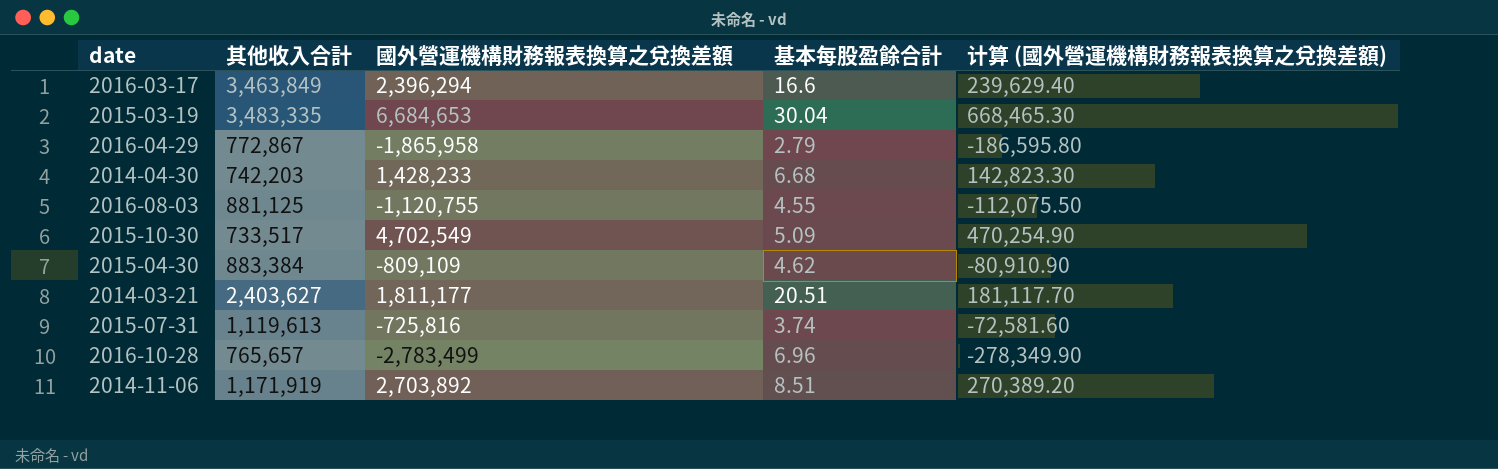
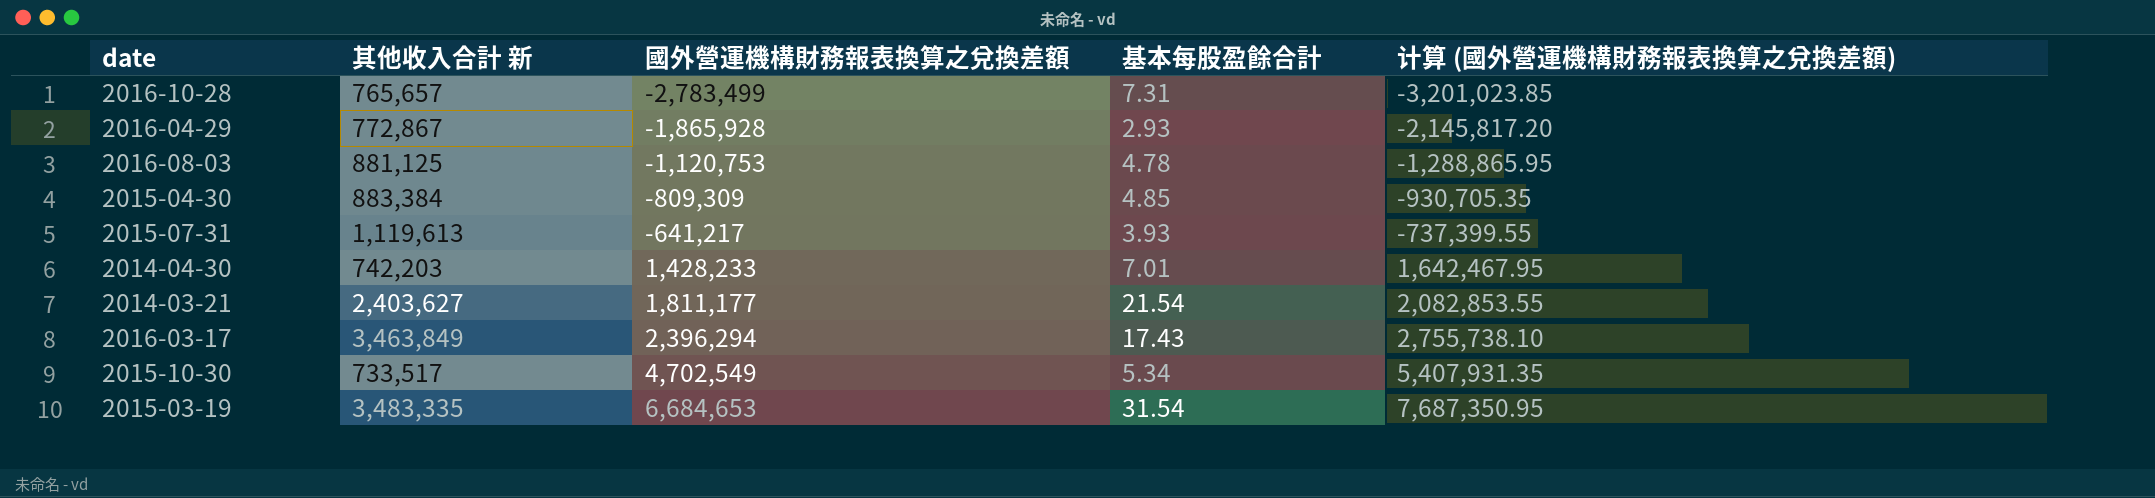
row order: none -> 國外營運機構財務報表換算之兌換差額 ascending
column name: 其他收入合計 -> 其他收入合計 新
column 计算 (國外營運機構財務報表換算之兌換差額) | formula: [國外營運機構財務報表換算之兌換差額] * 0.1 -> [國外營運機構財務報表換算之兌換差額] * 1.15
row 2014-11-06: 1,171,919 | 2,703,892 | 8.51 | 270,389.20 -> none
2016-10-28 | 基本每股盈餘合計: 6.96 -> 7.31
2016-04-29 | 國外營運機構財務報表換算之兌換差額: -1,865,958 -> -1,865,928
2016-04-29 | 基本每股盈餘合計: 2.79 -> 2.93
2016-08-03 | 國外營運機構財務報表換算之兌換差額: -1,120,755 -> -1,120,753
2016-08-03 | 基本每股盈餘合計: 4.55 -> 4.78
2015-04-30 | 國外營運機構財務報表換算之兌換差額: -809,109 -> -809,309
2015-04-30 | 基本每股盈餘合計: 4.62 -> 4.85
2015-07-31 | 國外營運機構財務報表換算之兌換差額: -725,816 -> -641,217
2015-07-31 | 基本每股盈餘合計: 3.74 -> 3.93
2014-04-30 | 基本每股盈餘合計: 6.68 -> 7.01
2014-03-21 | 基本每股盈餘合計: 20.51 -> 21.54
2016-03-17 | 基本每股盈餘合計: 16.6 -> 17.43
2015-10-30 | 基本每股盈餘合計: 5.09 -> 5.34
2015-03-19 | 基本每股盈餘合計: 30.04 -> 31.54

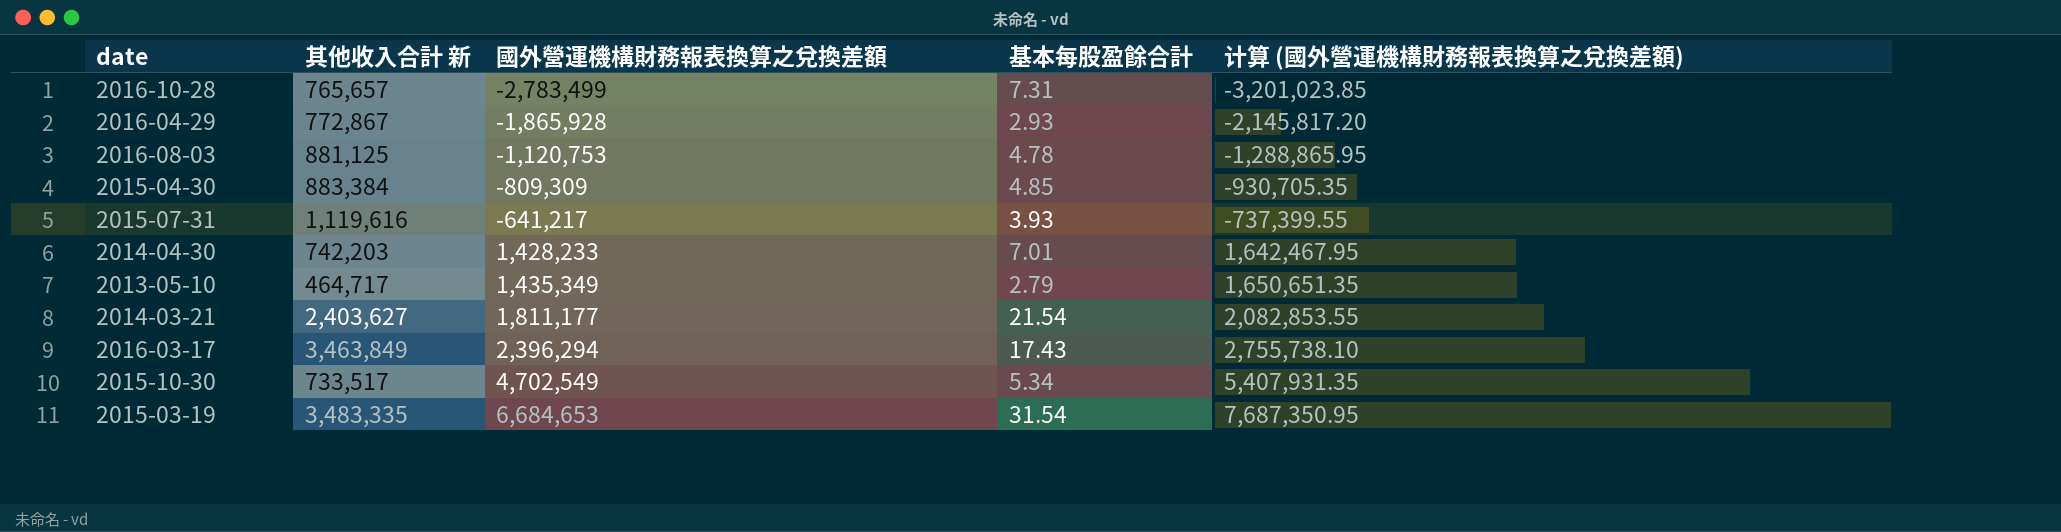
2015-07-31 | 其他收入合計 新: 1,119,613 -> 1,119,616
row 2013-05-10: none -> 464,717 | 1,435,349 | 2.79 | 1,650,651.35

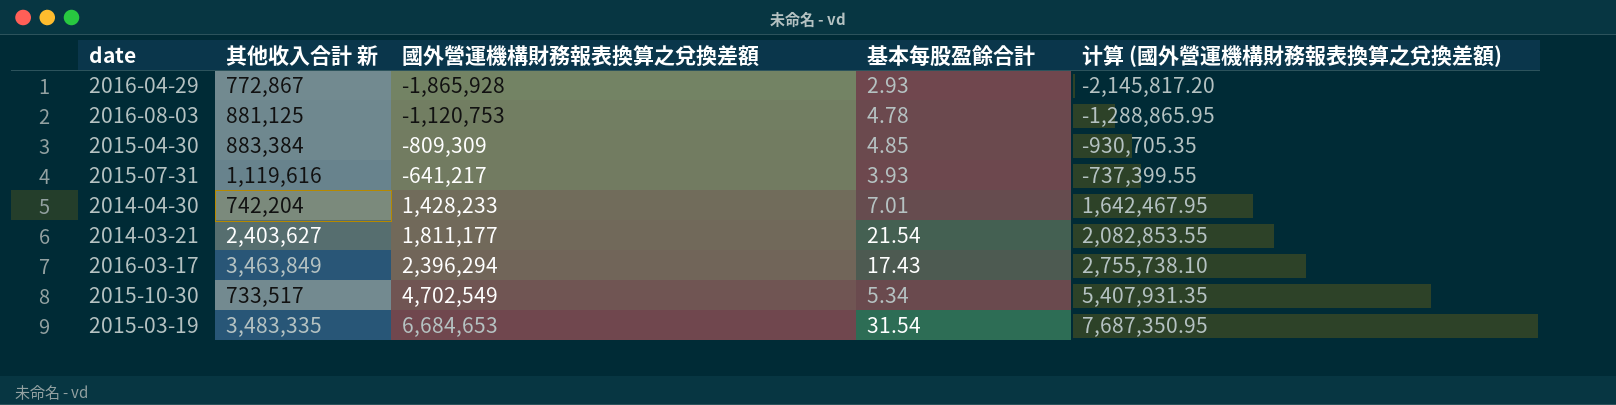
row 2016-10-28: 765,657 | -2,783,499 | 7.31 | -3,201,023.85 -> none
row 2013-05-10: 464,717 | 1,435,349 | 2.79 | 1,650,651.35 -> none
2014-04-30 | 其他收入合計 新: 742,203 -> 742,204

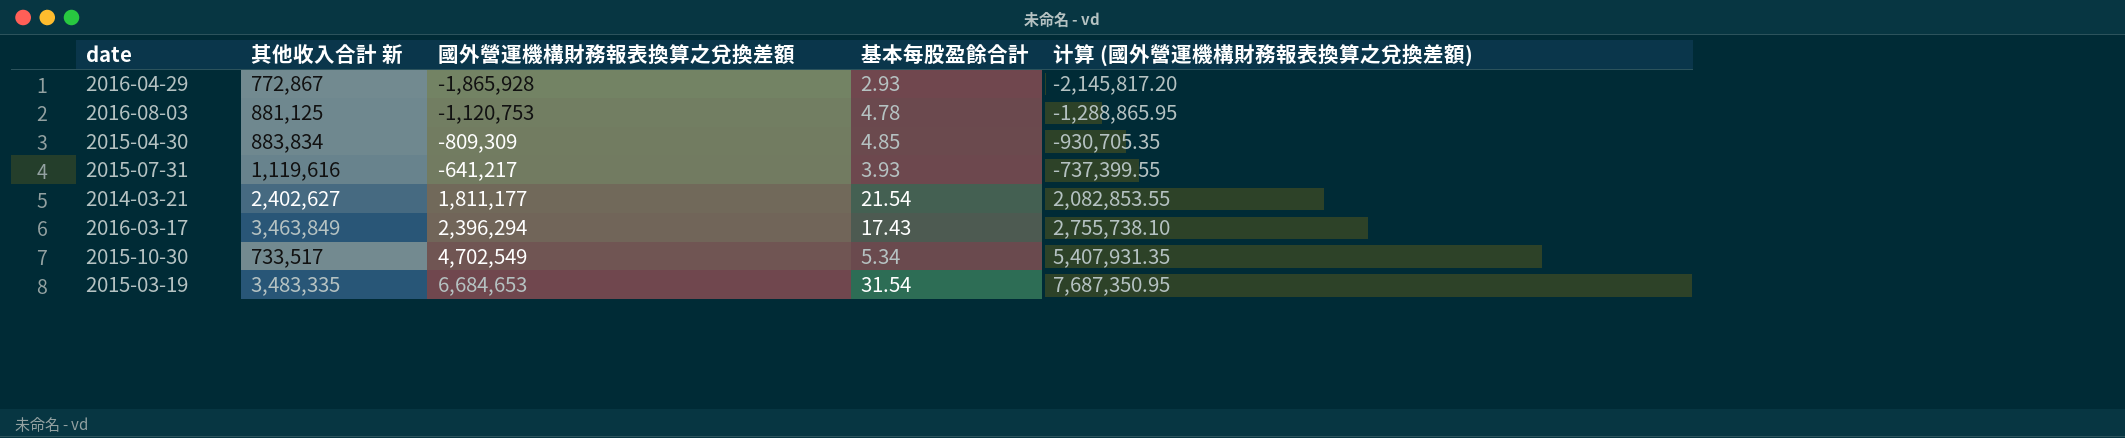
row 2014-04-30: 742,204 | 1,428,233 | 7.01 | 1,642,467.95 -> none
2015-04-30 | 其他收入合計 新: 883,384 -> 883,834
2014-03-21 | 其他收入合計 新: 2,403,627 -> 2,402,627

